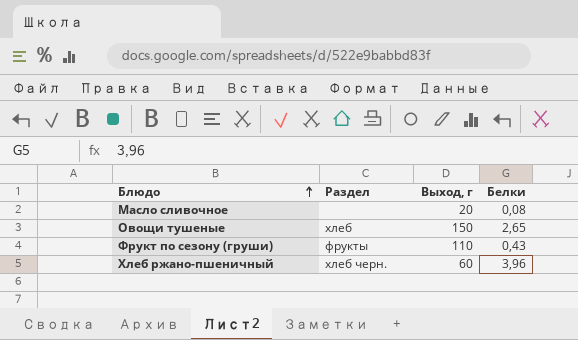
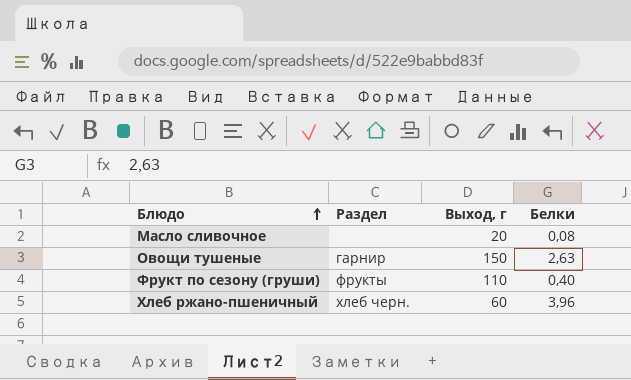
Овощи тушеные | Раздел: хлеб -> гарнир
Овощи тушеные | Белки: 2,65 -> 2,63
Фрукт по сезону (груши) | Белки: 0,43 -> 0,40

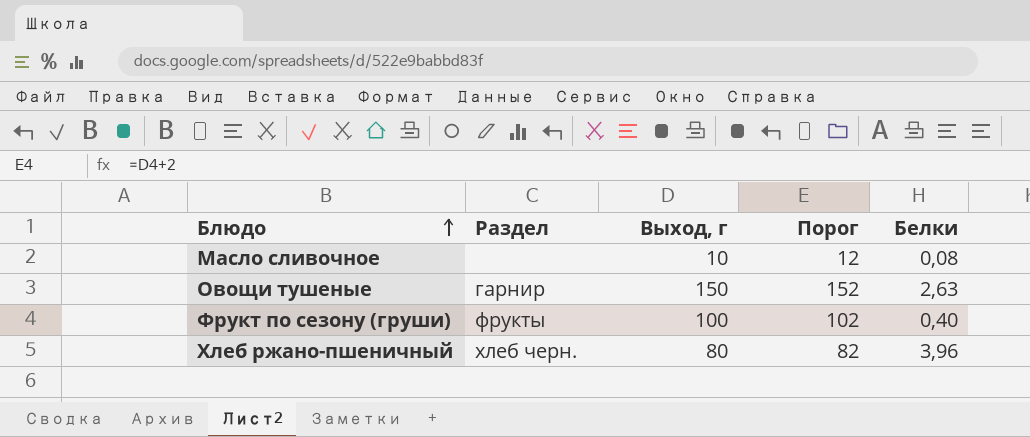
column Порог | formula: none -> [Выход, г] + 2
Масло сливочное | Выход, г: 20 -> 10
Фрукт по сезону (груши) | Выход, г: 110 -> 100
Хлеб ржано-пшеничный | Выход, г: 60 -> 80

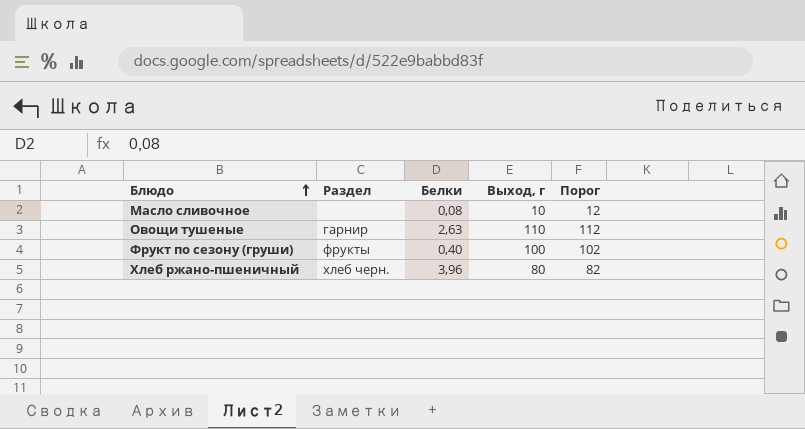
column Белки | position: 5 -> 3
Овощи тушеные | Выход, г: 150 -> 110
Овощи тушеные | Порог: 152 -> 112

